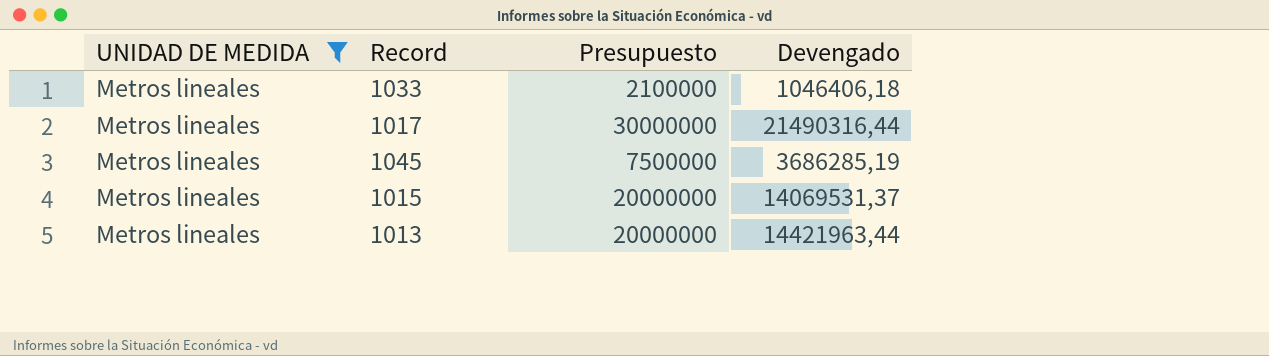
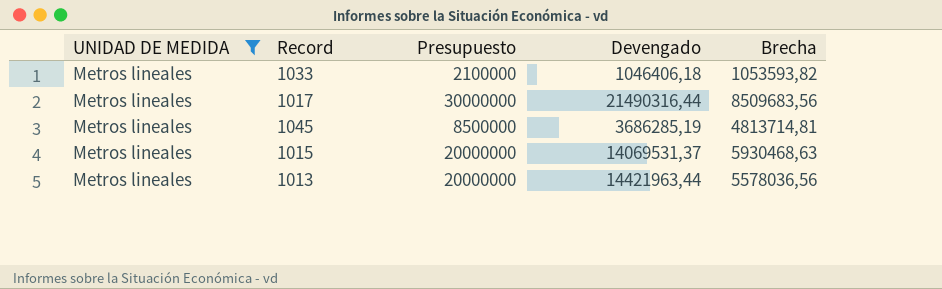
column Brecha | formula: none -> [Presupuesto] - [Devengado]
1045 | Presupuesto: 7500000 -> 8500000

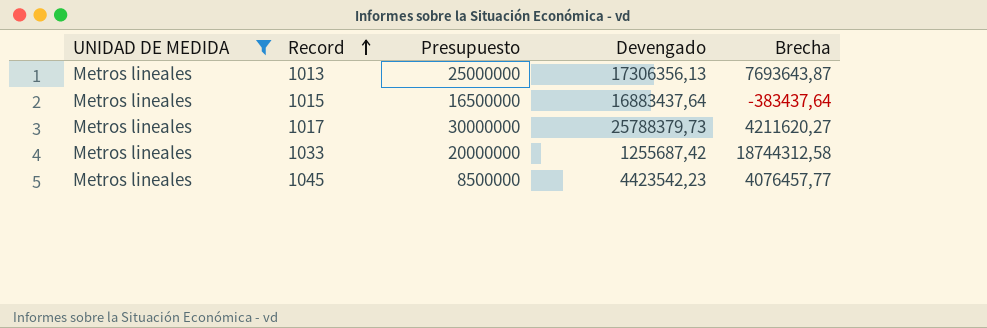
row order: none -> Record ascending
1013 | Presupuesto: 20000000 -> 25000000
1013 | Devengado: 14421963,44 -> 17306356,13
1013 | Brecha: 5578036,56 -> 7693643,87
1015 | Presupuesto: 20000000 -> 16500000
1015 | Devengado: 14069531,37 -> 16883437,64
1015 | Brecha: 5930468,63 -> -383437,64
1017 | Devengado: 21490316,44 -> 25788379,73
1017 | Brecha: 8509683,56 -> 4211620,27
1033 | Presupuesto: 2100000 -> 20000000
1033 | Devengado: 1046406,18 -> 1255687,42
1033 | Brecha: 1053593,82 -> 18744312,58
1045 | Devengado: 3686285,19 -> 4423542,23
1045 | Brecha: 4813714,81 -> 4076457,77

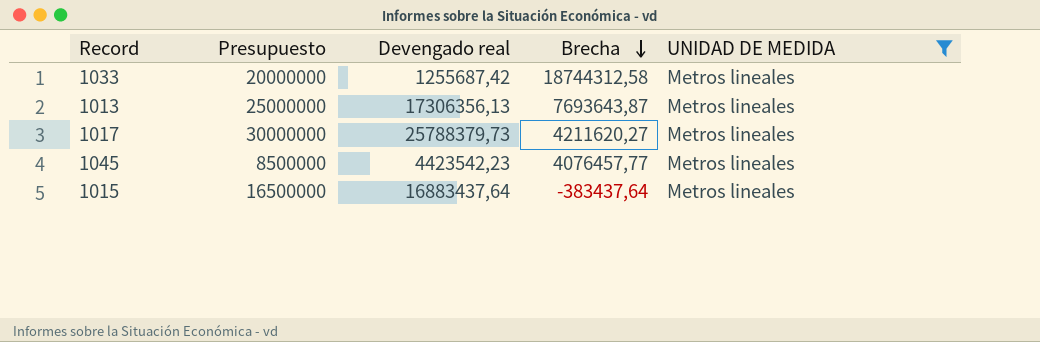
row order: Record ascending -> Brecha descending
column name: Devengado -> Devengado real
column UNIDAD DE MEDIDA | position: 1 -> 5

